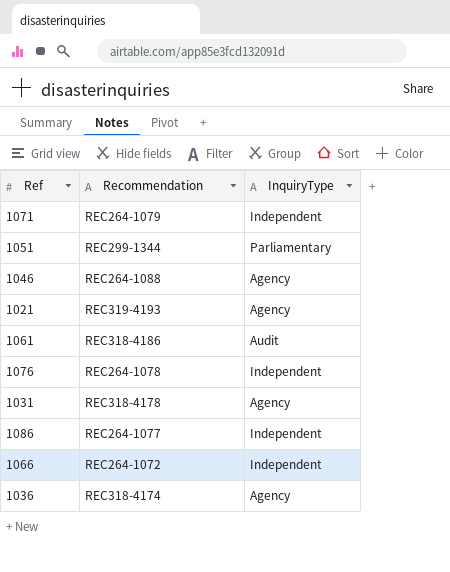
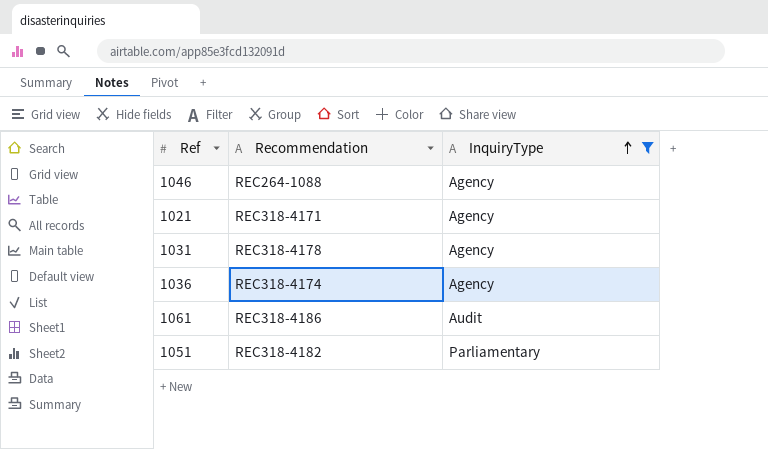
filter: none -> InquiryType != Independent
row order: none -> InquiryType ascending
1021 | Recommendation: REC319-4193 -> REC318-4171
1051 | Recommendation: REC299-1344 -> REC318-4182

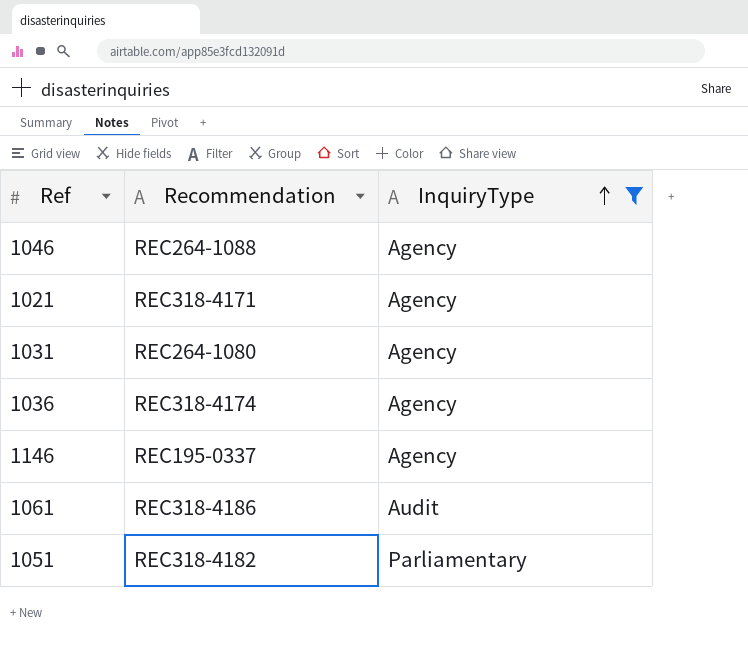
1031 | Recommendation: REC318-4178 -> REC264-1080
row 1146: none -> REC195-0337 | Agency

